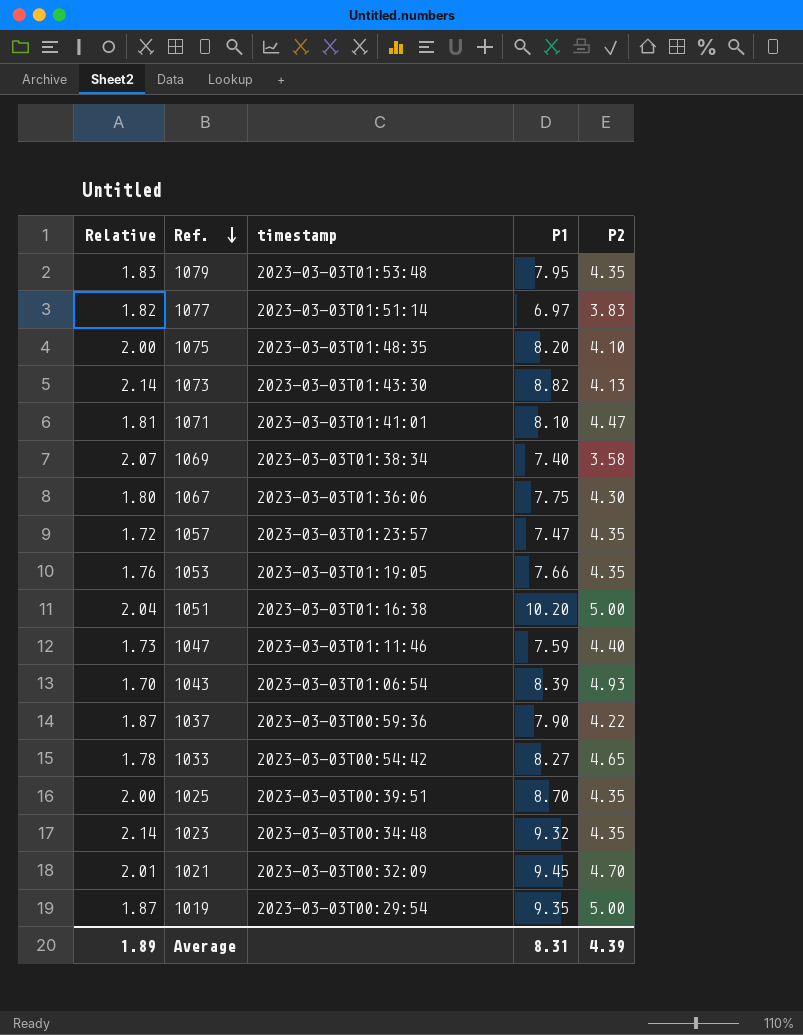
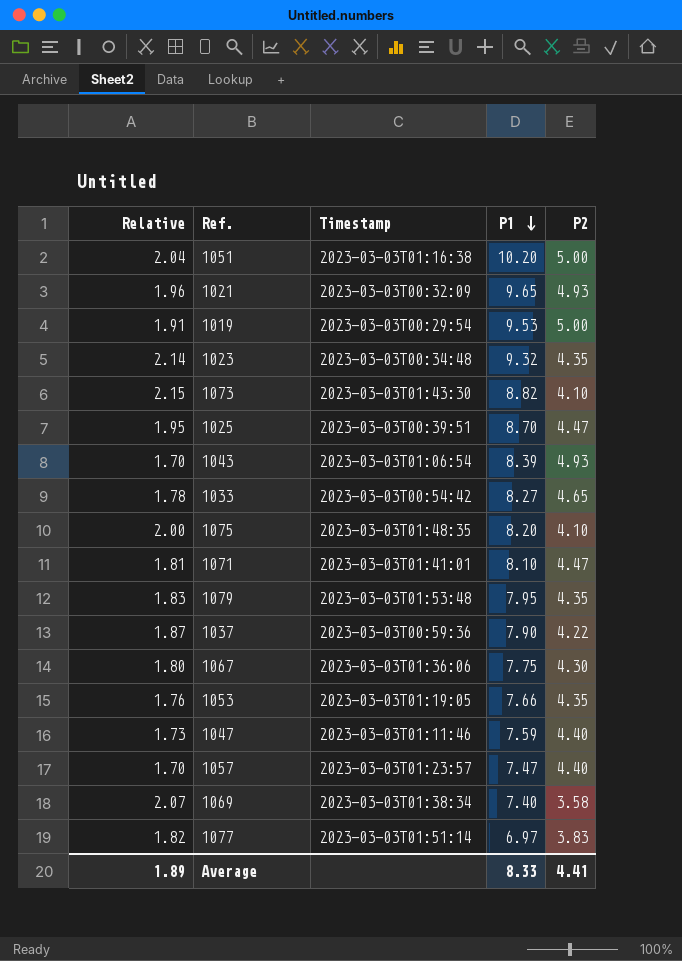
row order: Ref. descending -> P1 descending
column name: timestamp -> Timestamp
1021 | Relative: 2.01 -> 1.96
1021 | P1: 9.45 -> 9.65
1021 | P2: 4.70 -> 4.93
1019 | Relative: 1.87 -> 1.91
1019 | P1: 9.35 -> 9.53
1073 | Relative: 2.14 -> 2.15
1073 | P2: 4.13 -> 4.10
1025 | Relative: 2.00 -> 1.95
1025 | P2: 4.35 -> 4.47
1057 | Relative: 1.72 -> 1.70
1057 | P2: 4.35 -> 4.40
Average | P1: 8.31 -> 8.33
Average | P2: 4.39 -> 4.41

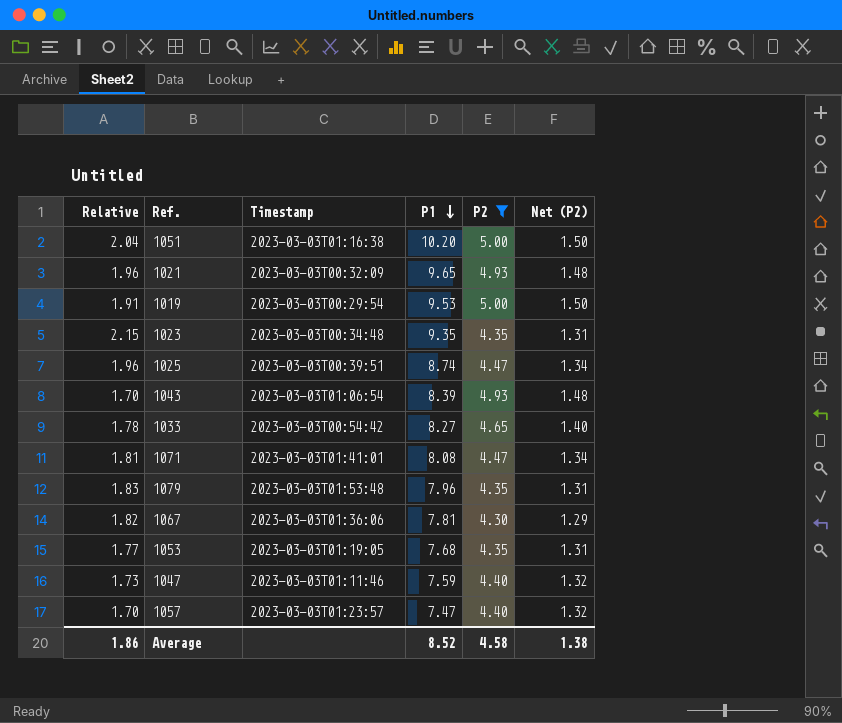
filter: none -> P2 >= 4.30
column Net (P2) | formula: none -> [P2] * 0.3
1023 | Relative: 2.14 -> 2.15
1023 | P1: 9.32 -> 9.35
1025 | Relative: 1.95 -> 1.96
1025 | P1: 8.70 -> 8.74
1071 | P1: 8.10 -> 8.08
1079 | P1: 7.95 -> 7.96
1067 | Relative: 1.80 -> 1.82
1067 | P1: 7.75 -> 7.81
1053 | Relative: 1.76 -> 1.77
1053 | P1: 7.66 -> 7.68
Average | Relative: 1.89 -> 1.86
Average | P1: 8.33 -> 8.52
Average | P2: 4.41 -> 4.58

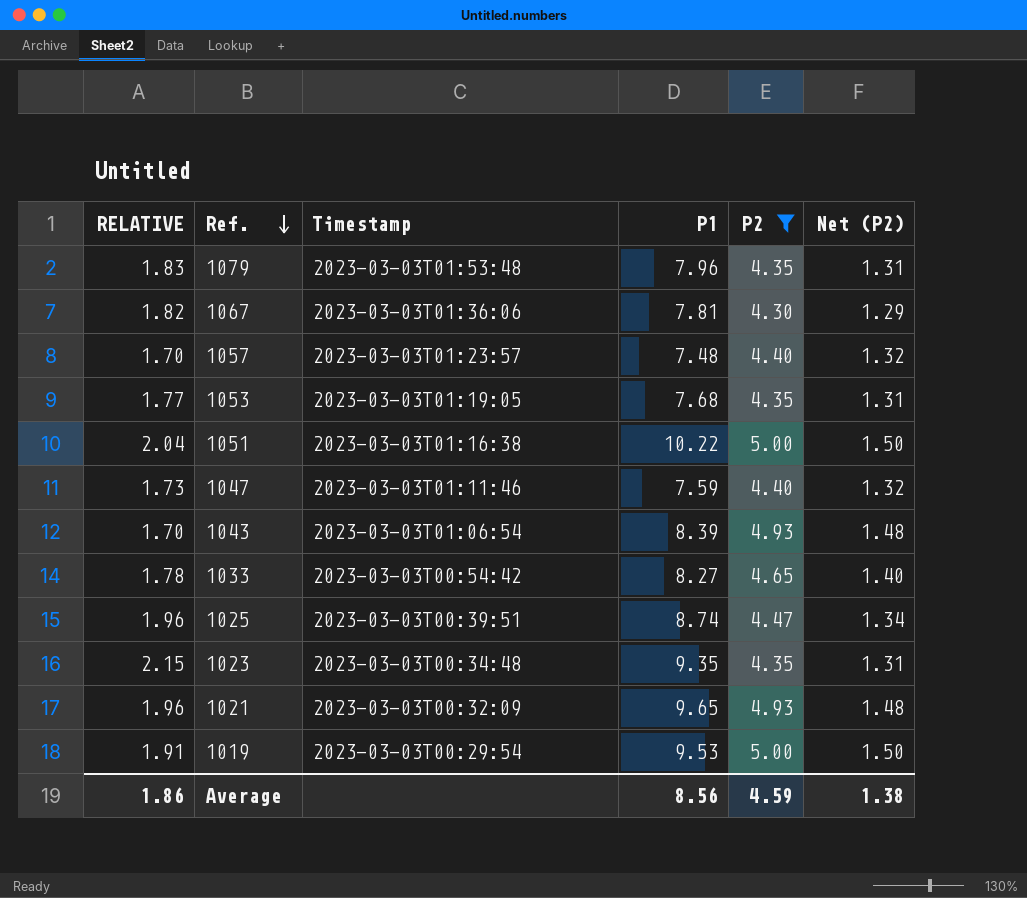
row order: P1 descending -> Ref. descending
column name: Relative -> RELATIVE
row 1071: 1.81 | 2023-03-03T01:41:01 | 8.08 | 4.47 | 1.34 -> none
1057 | P1: 7.47 -> 7.48
1051 | P1: 10.20 -> 10.22
Average | P1: 8.52 -> 8.56
Average | P2: 4.58 -> 4.59

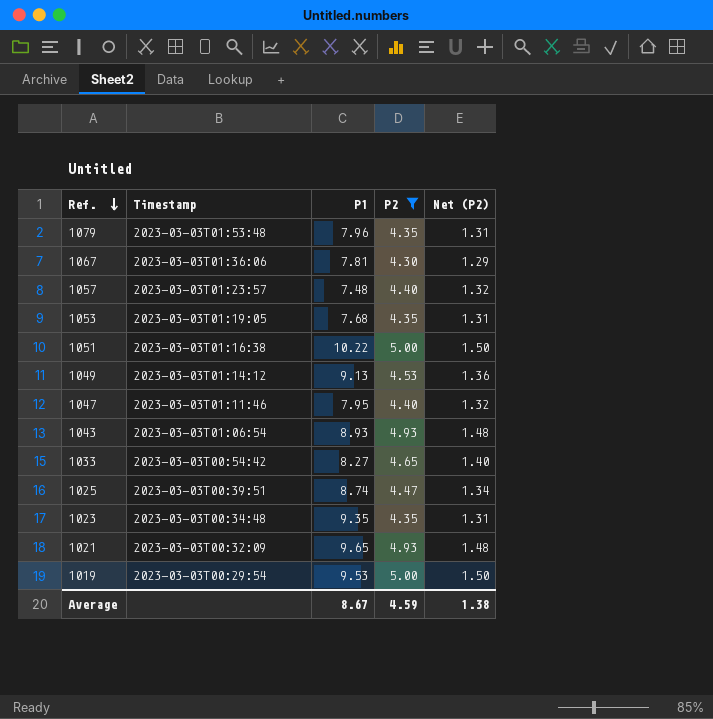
column RELATIVE | formula: [P1] / [P2] -> none
row 1049: none -> 2023-03-03T01:14:12 | 9.13 | 4.53 | 1.36
1047 | P1: 7.59 -> 7.95
1043 | P1: 8.39 -> 8.93
Average | P1: 8.56 -> 8.67

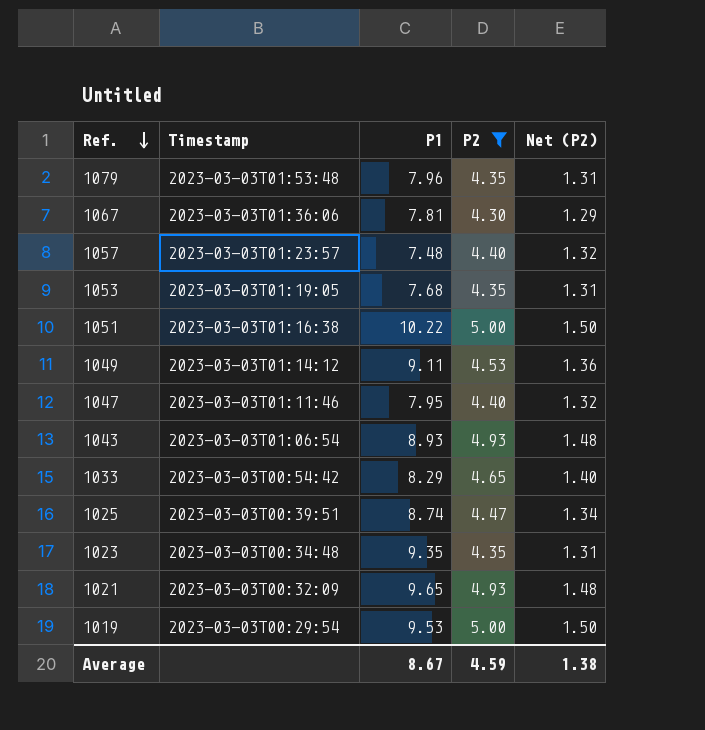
1049 | P1: 9.13 -> 9.11
1033 | P1: 8.27 -> 8.29

